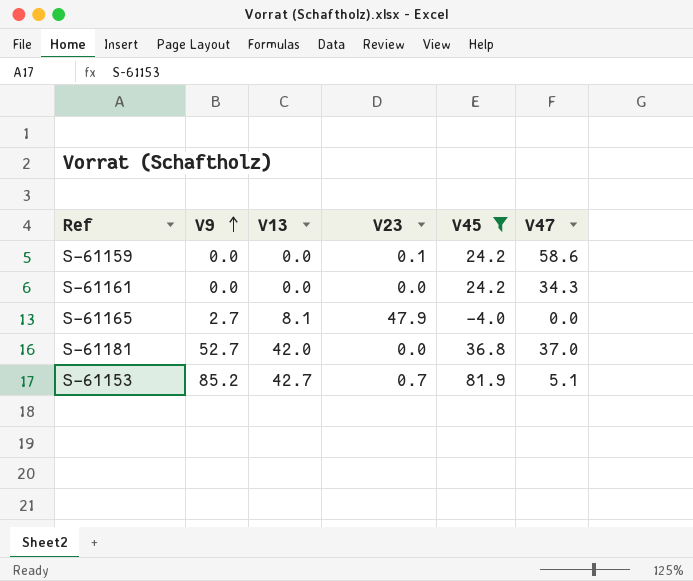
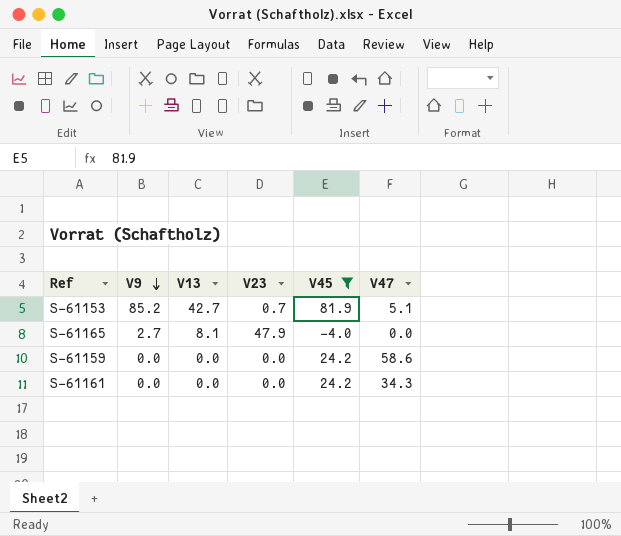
row order: V9 ascending -> V9 descending
row S-61181: 52.7 | 42.0 | 0.0 | 36.8 | 37.0 -> none
S-61159 | V23: 0.1 -> 0.0

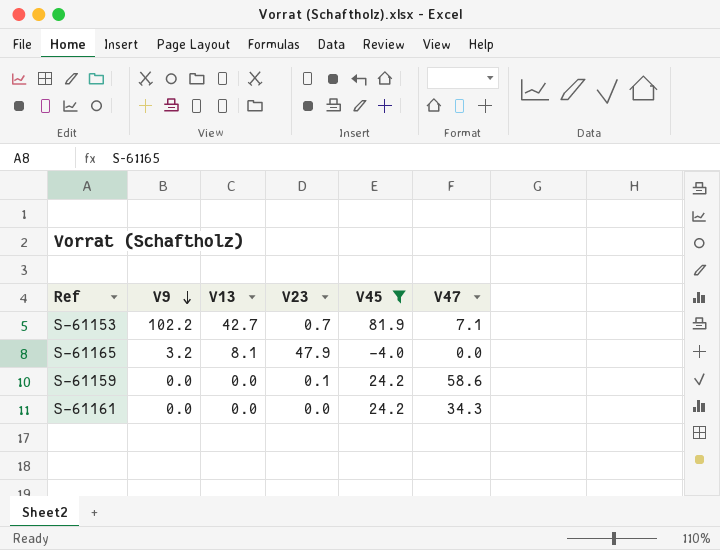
S-61153 | V9: 85.2 -> 102.2
S-61153 | V47: 5.1 -> 7.1
S-61165 | V9: 2.7 -> 3.2
S-61159 | V23: 0.0 -> 0.1

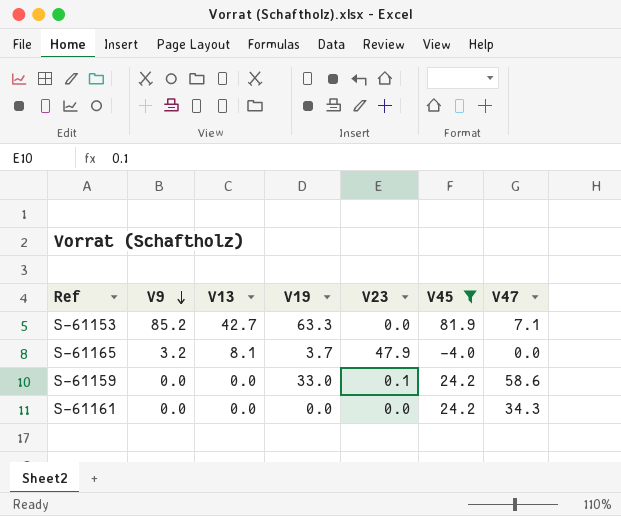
column V19 | position: none -> 4
S-61153 | V9: 102.2 -> 85.2
S-61153 | V23: 0.7 -> 0.0

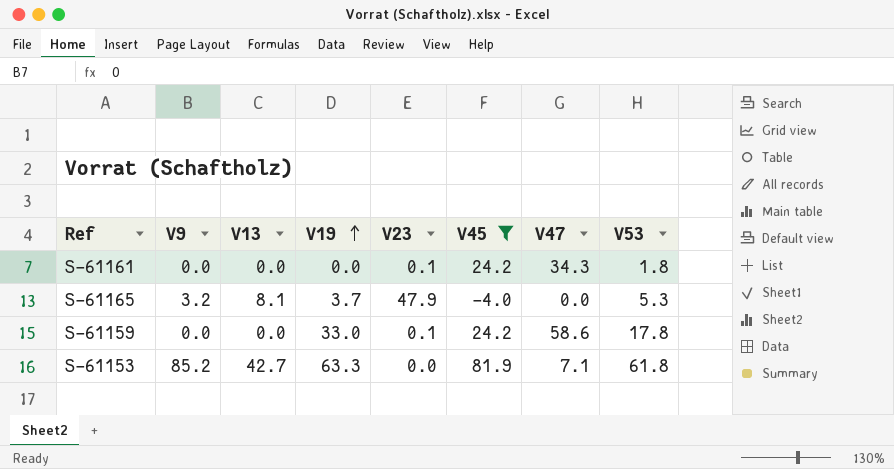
row order: V9 descending -> V19 ascending
column V53 | position: none -> 8
S-61161 | V23: 0.0 -> 0.1

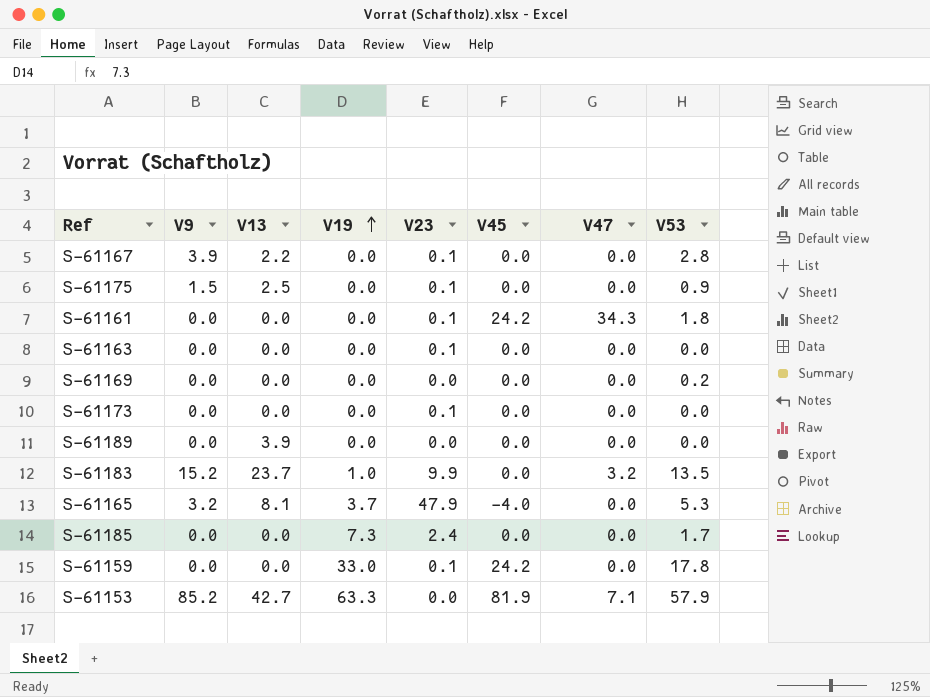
filter: V45 != 0.0 -> none
S-61159 | V47: 58.6 -> 0.0
S-61153 | V53: 61.8 -> 57.9

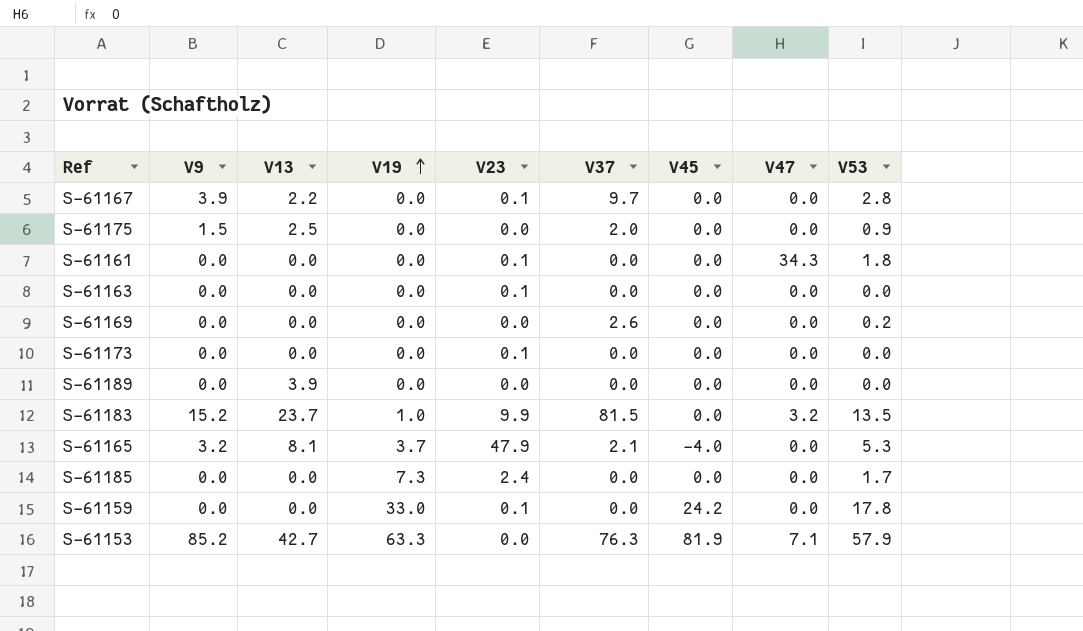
column V37 | position: none -> 6
S-61175 | V23: 0.1 -> 0.0
S-61161 | V45: 24.2 -> 0.0

